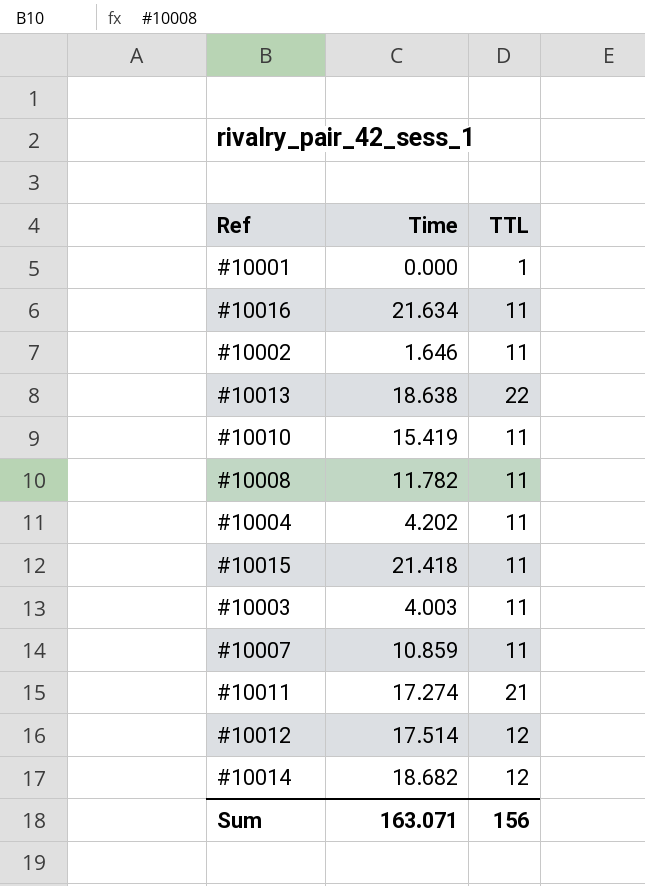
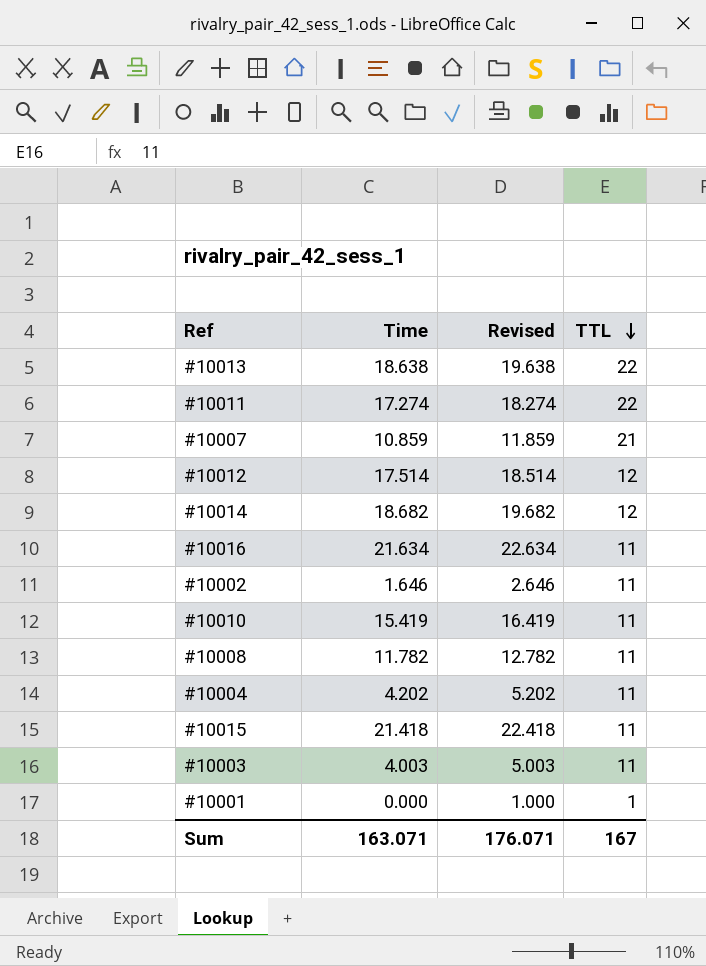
row order: none -> TTL descending
column Revised | formula: none -> [Time] + 1
#10011 | TTL: 21 -> 22
#10007 | TTL: 11 -> 21
Sum | TTL: 156 -> 167

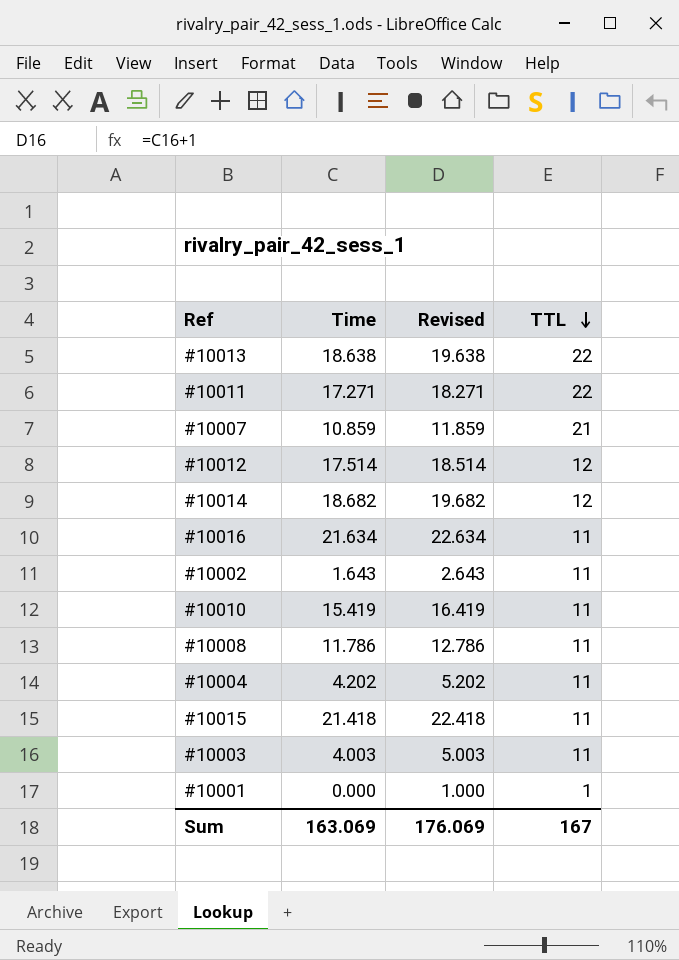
#10011 | Time: 17.274 -> 17.271
#10011 | Revised: 18.274 -> 18.271
#10002 | Time: 1.646 -> 1.643
#10002 | Revised: 2.646 -> 2.643
#10008 | Time: 11.782 -> 11.786
#10008 | Revised: 12.782 -> 12.786
Sum | Time: 163.071 -> 163.069
Sum | Revised: 176.071 -> 176.069

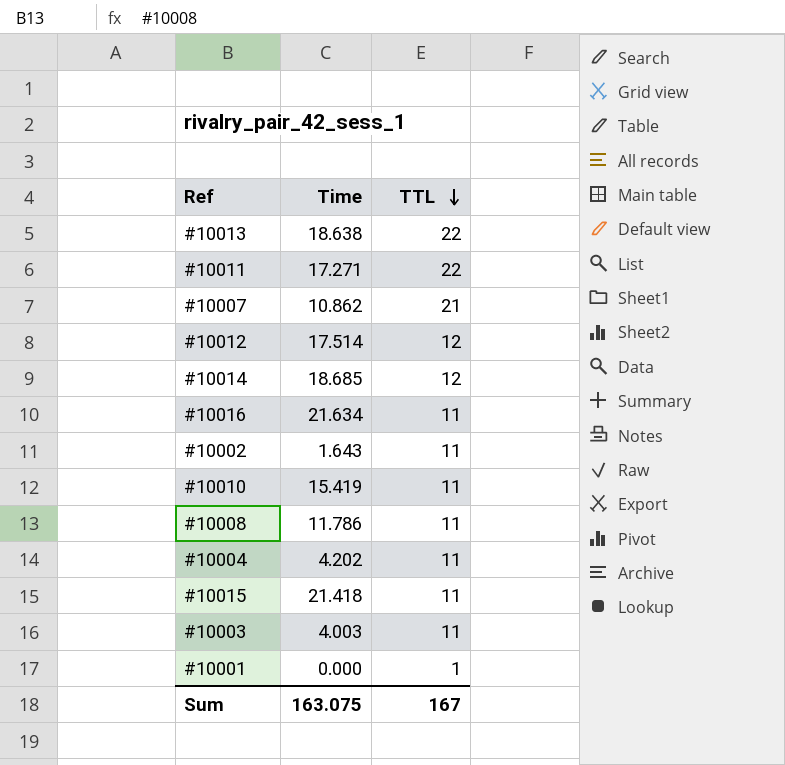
column Revised | formula: [Time] + 1 -> none
#10007 | Time: 10.859 -> 10.862
#10014 | Time: 18.682 -> 18.685
Sum | Time: 163.069 -> 163.075

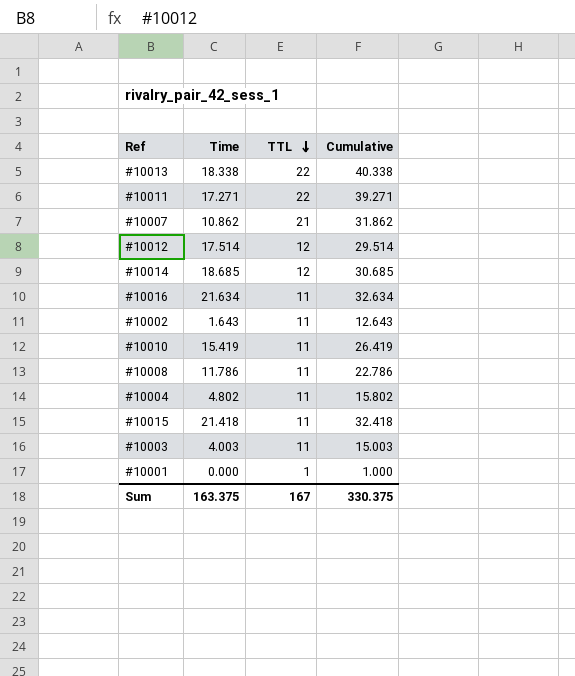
column Cumulative | formula: none -> [Time] + [TTL]
#10013 | Time: 18.638 -> 18.338
#10004 | Time: 4.202 -> 4.802
Sum | Time: 163.075 -> 163.375

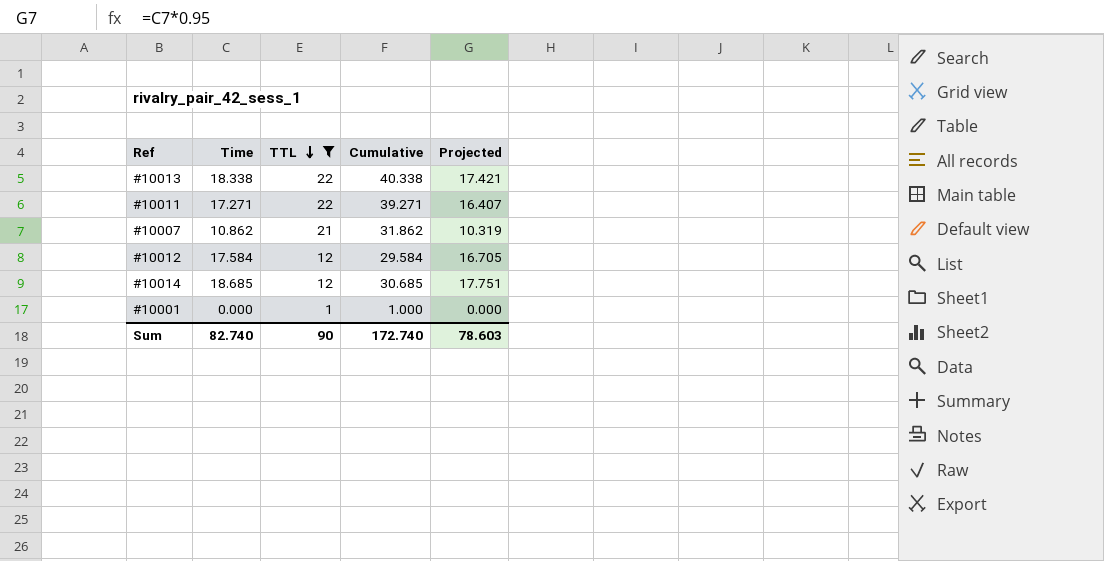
filter: none -> TTL != 11
column Projected | formula: none -> [Time] * 0.95
#10012 | Time: 17.514 -> 17.584
#10012 | Cumulative: 29.514 -> 29.584
Sum | Time: 163.375 -> 82.740
Sum | TTL: 167 -> 90
Sum | Cumulative: 330.375 -> 172.740

